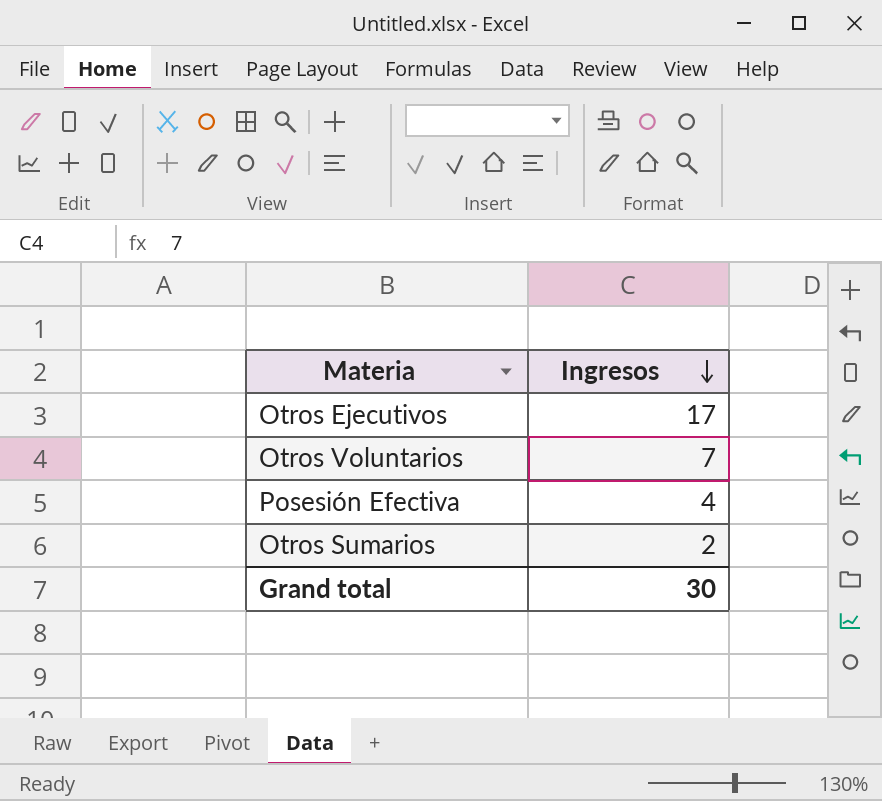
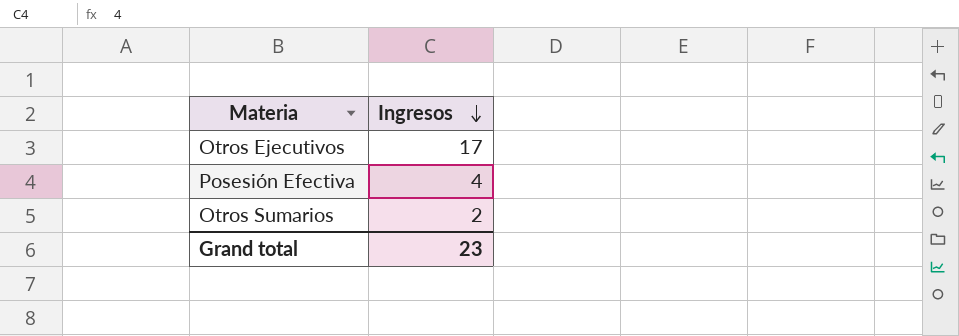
row Otros Voluntarios: 7 -> none
Grand total | Ingresos: 30 -> 23

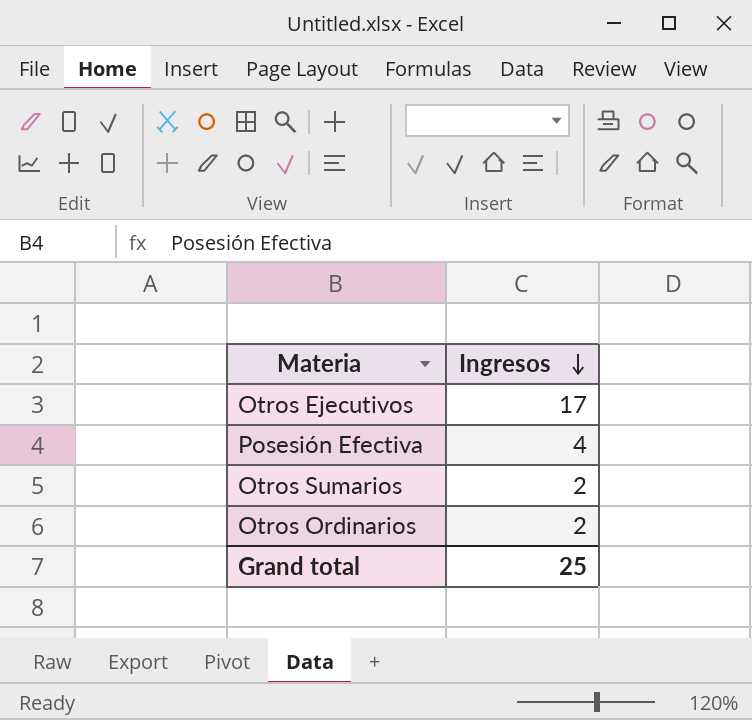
row Otros Ordinarios: none -> 2
Grand total | Ingresos: 23 -> 25

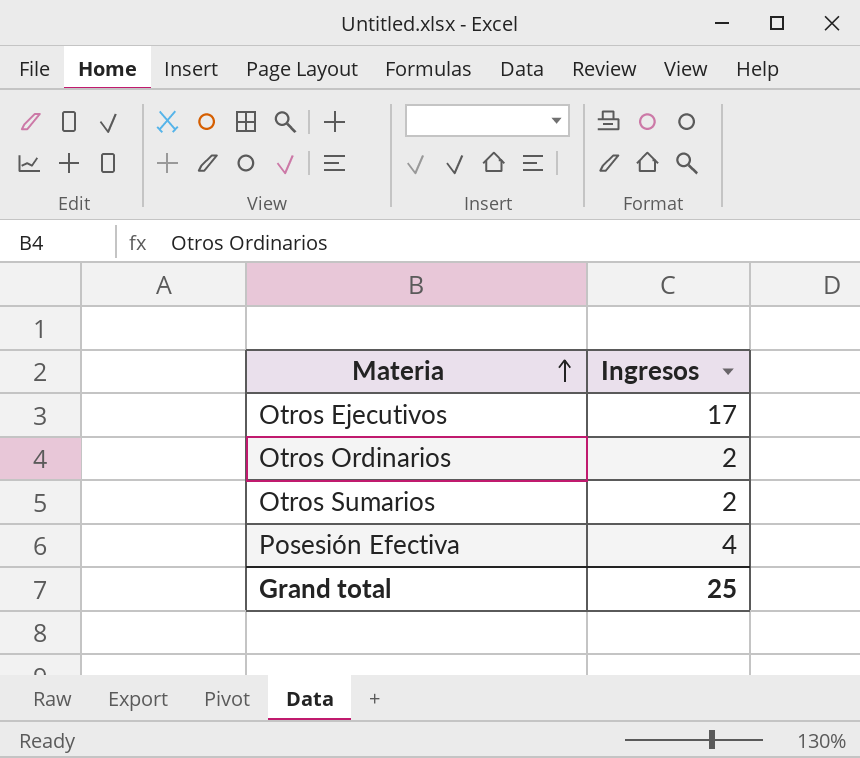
row order: Ingresos descending -> Materia ascending

